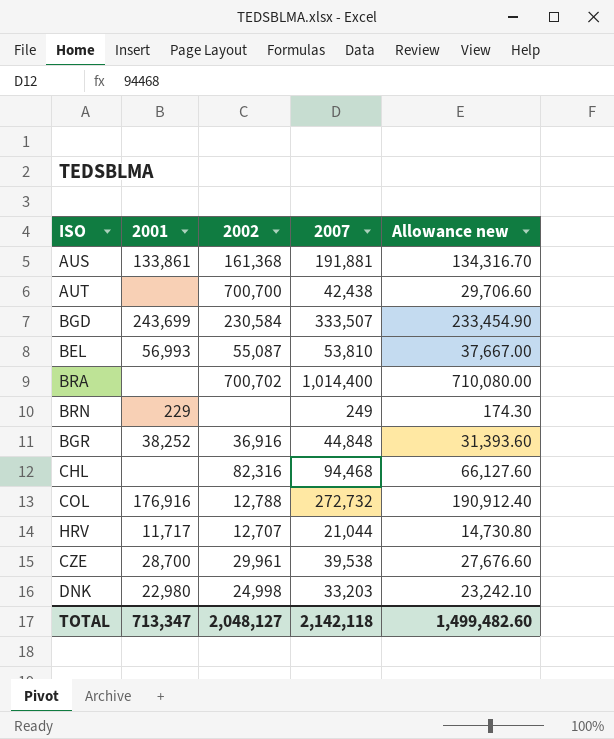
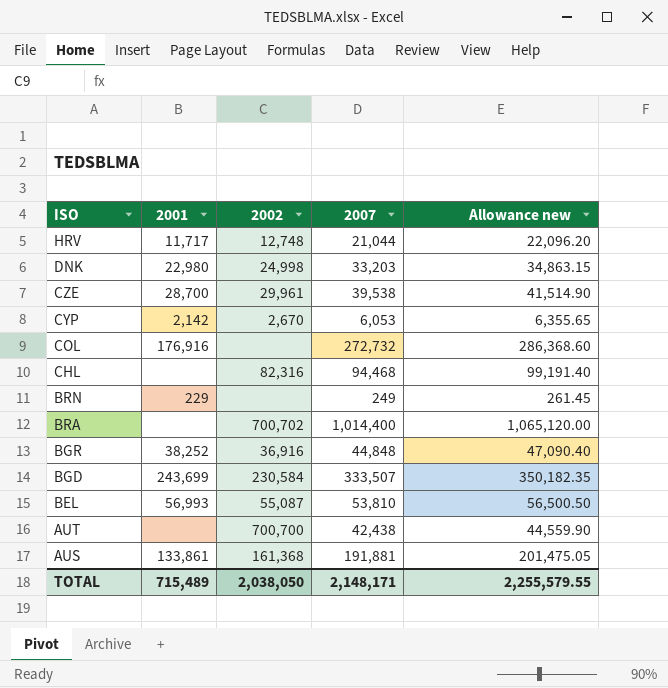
row order: none -> ISO descending
column Allowance new | formula: [2007] * 0.7 -> [2007] * 1.05
HRV | 2002: 12,707 -> 12,748
row CYP: none -> 2,142 | 2,670 | 6,053 | 6,355.65
COL | 2002: 12,788 -> none
TOTAL | 2001: 713,347 -> 715,489
TOTAL | 2002: 2,048,127 -> 2,038,050
TOTAL | 2007: 2,142,118 -> 2,148,171
TOTAL | Allowance new: 1,499,482.60 -> 2,255,579.55

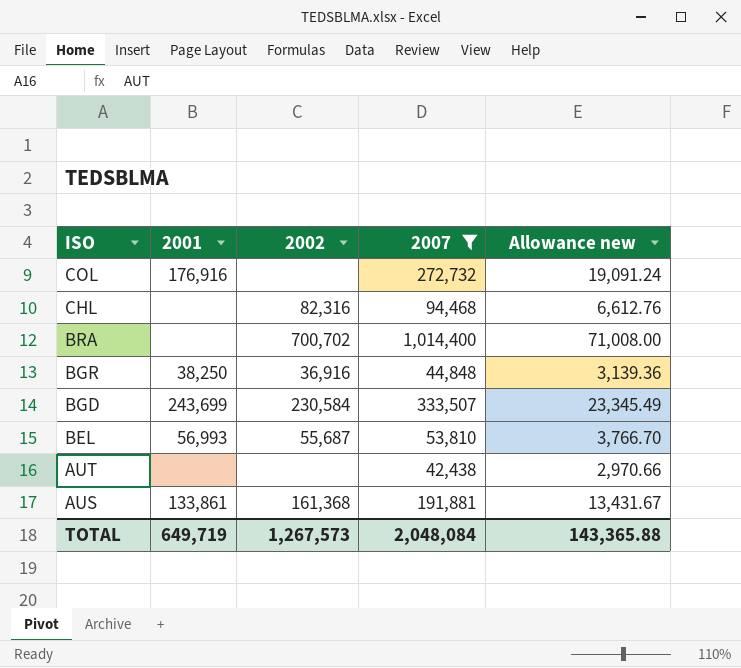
filter: none -> 2007 >= 42,438
column Allowance new | formula: [2007] * 1.05 -> [2007] * 0.07
BGR | 2001: 38,252 -> 38,250
BEL | 2002: 55,087 -> 55,687
AUT | 2002: 700,700 -> none
TOTAL | 2001: 715,489 -> 649,719
TOTAL | 2002: 2,038,050 -> 1,267,573
TOTAL | 2007: 2,148,171 -> 2,048,084
TOTAL | Allowance new: 2,255,579.55 -> 143,365.88

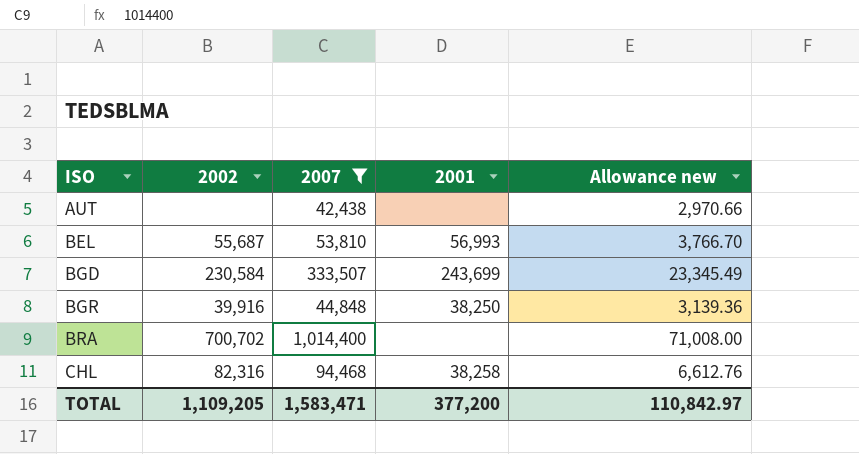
row order: ISO descending -> ISO ascending
column 2001 | position: 2 -> 4
row COL: 176,916 | none | 272,732 | 19,091.24 -> none
row AUS: 133,861 | 161,368 | 191,881 | 13,431.67 -> none
BGR | 2002: 36,916 -> 39,916
CHL | 2001: none -> 38,258
TOTAL | 2002: 1,267,573 -> 1,109,205
TOTAL | 2007: 2,048,084 -> 1,583,471
TOTAL | 2001: 649,719 -> 377,200
TOTAL | Allowance new: 143,365.88 -> 110,842.97

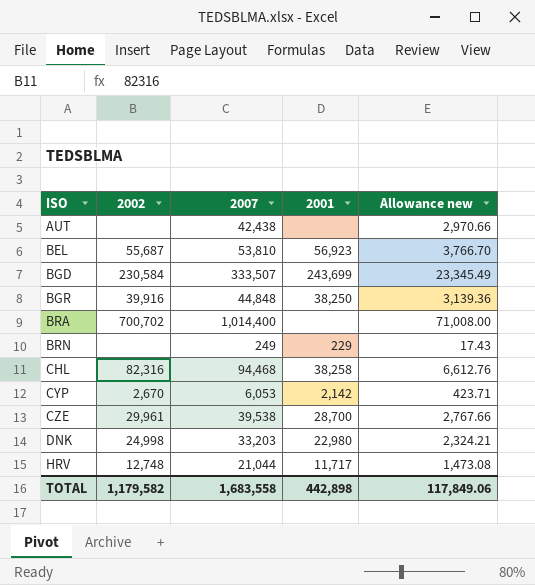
filter: 2007 >= 42,438 -> none
BEL | 2001: 56,993 -> 56,923
TOTAL | 2002: 1,109,205 -> 1,179,582
TOTAL | 2007: 1,583,471 -> 1,683,558
TOTAL | 2001: 377,200 -> 442,898
TOTAL | Allowance new: 110,842.97 -> 117,849.06

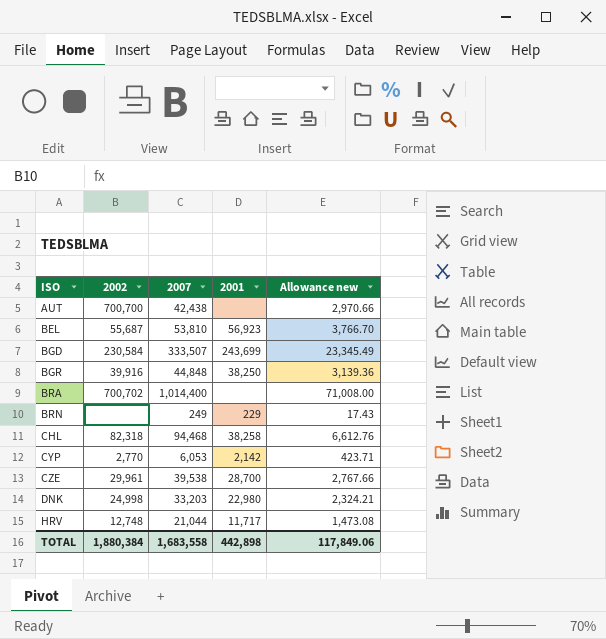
AUT | 2002: none -> 700,700
CHL | 2002: 82,316 -> 82,318
CYP | 2002: 2,670 -> 2,770
TOTAL | 2002: 1,179,582 -> 1,880,384

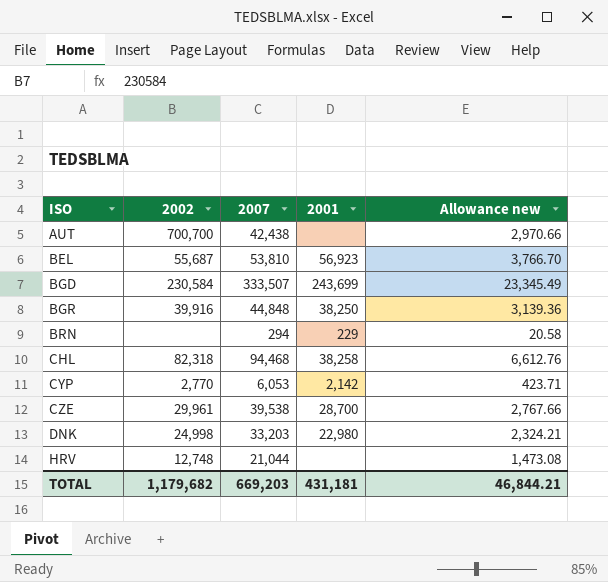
row BRA: 700,702 | 1,014,400 | none | 71,008.00 -> none
BRN | 2007: 249 -> 294
BRN | Allowance new: 17.43 -> 20.58
HRV | 2001: 11,717 -> none
TOTAL | 2002: 1,880,384 -> 1,179,682
TOTAL | 2007: 1,683,558 -> 669,203
TOTAL | 2001: 442,898 -> 431,181
TOTAL | Allowance new: 117,849.06 -> 46,844.21

